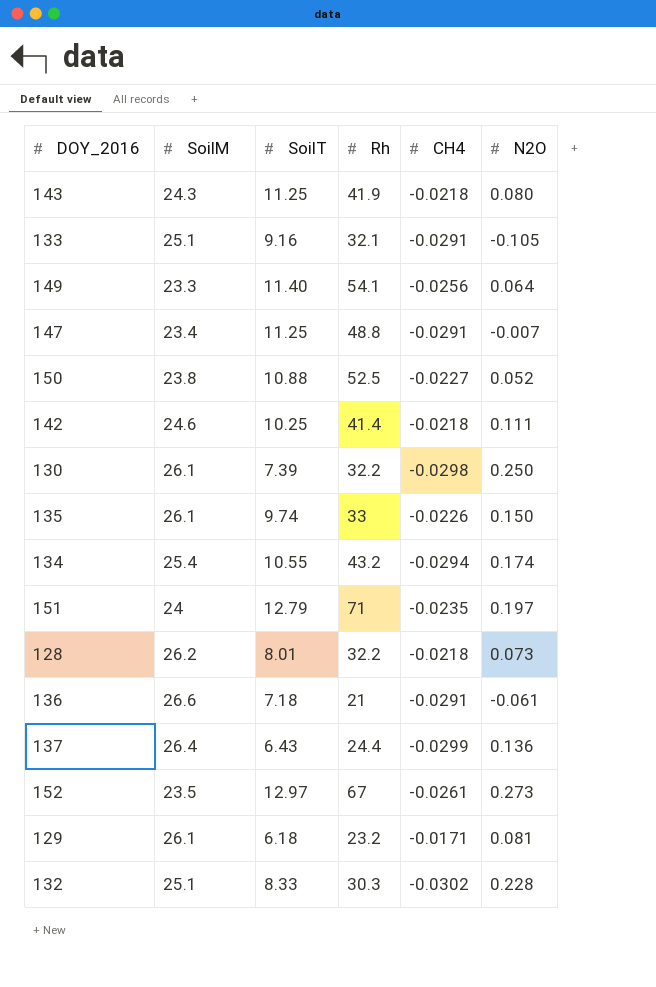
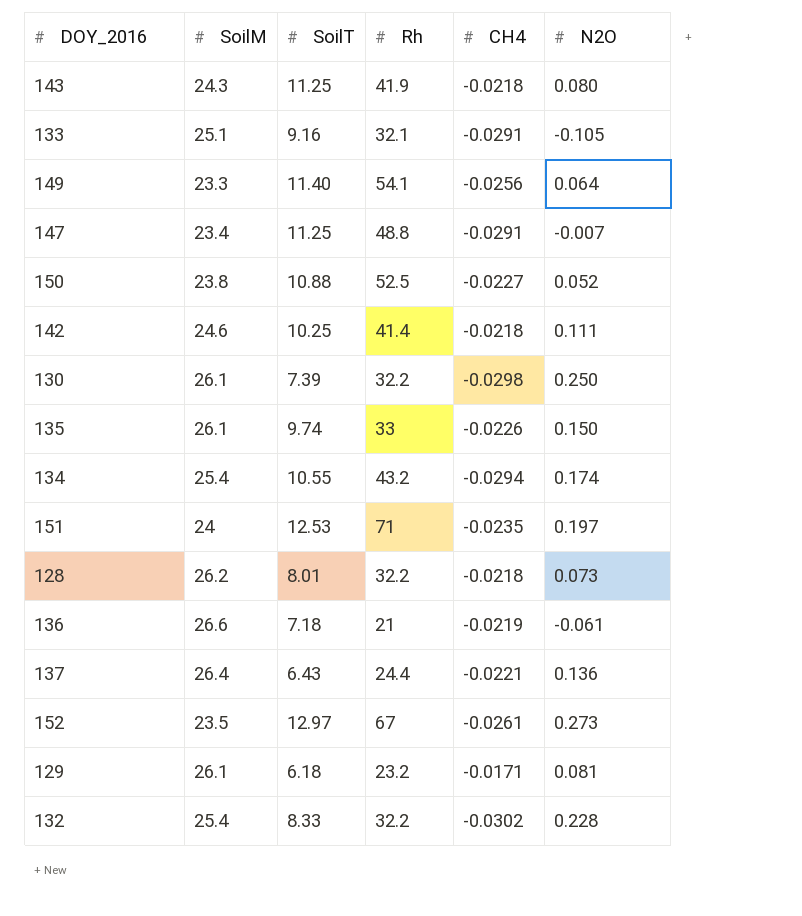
151 | SoilT: 12.79 -> 12.53
136 | CH4: -0.0291 -> -0.0219
137 | CH4: -0.0299 -> -0.0221
132 | SoilM: 25.1 -> 25.4
132 | Rh: 30.3 -> 32.2

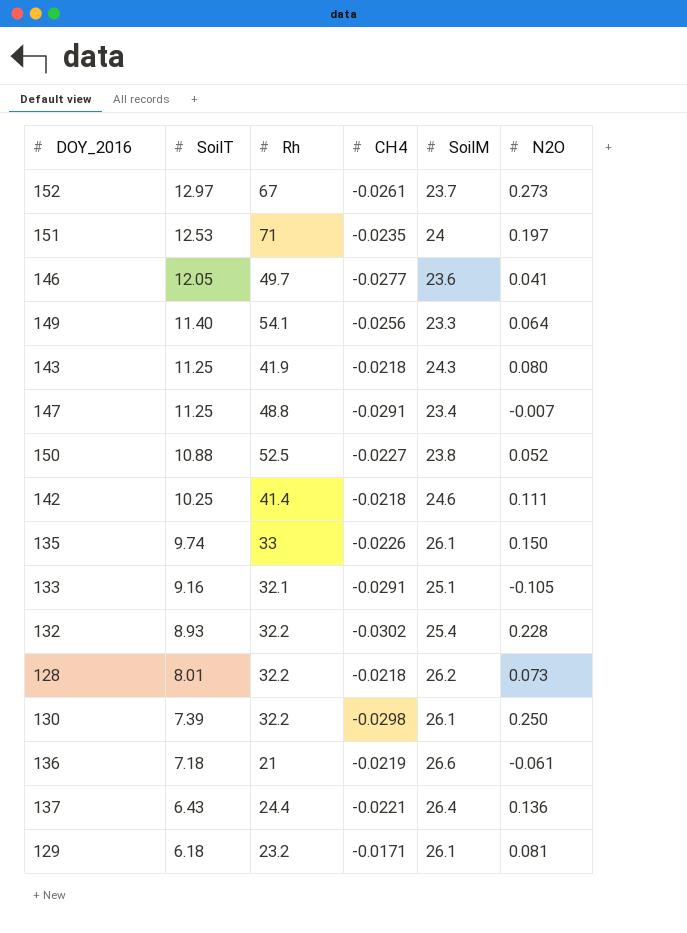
row order: none -> SoilT descending
column SoilM | position: 2 -> 5
row 134: 25.4 | 10.55 | 43.2 | -0.0294 | 0.174 -> none
152 | SoilM: 23.5 -> 23.7
row 146: none -> 12.05 | 49.7 | -0.0277 | 23.6 | 0.041
132 | SoilT: 8.33 -> 8.93

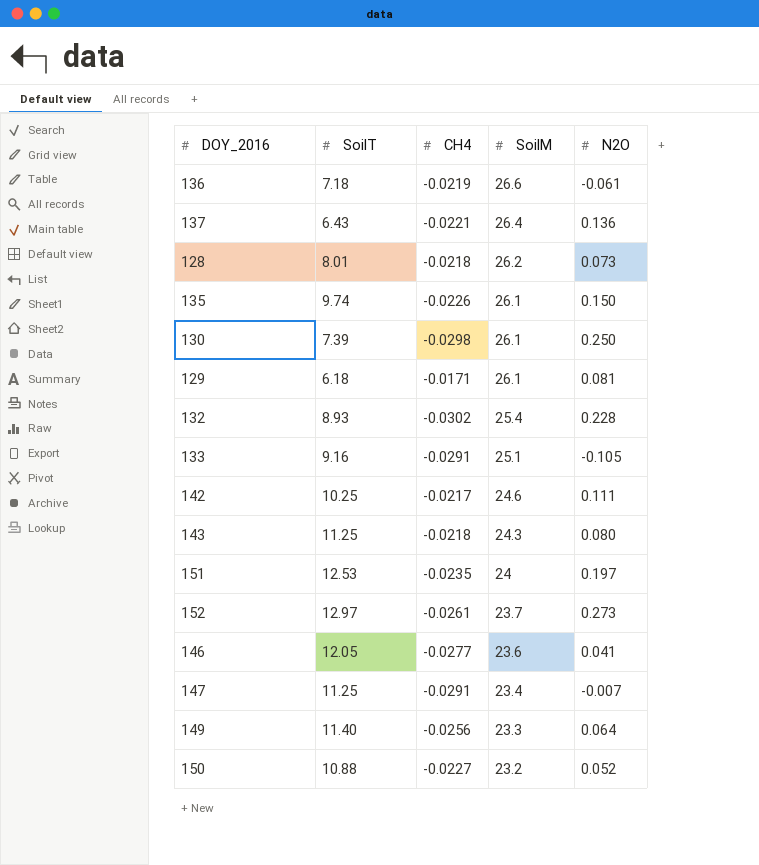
row order: SoilT descending -> SoilM descending
column Rh | position: 3 -> none
142 | CH4: -0.0218 -> -0.0217
150 | SoilM: 23.8 -> 23.2

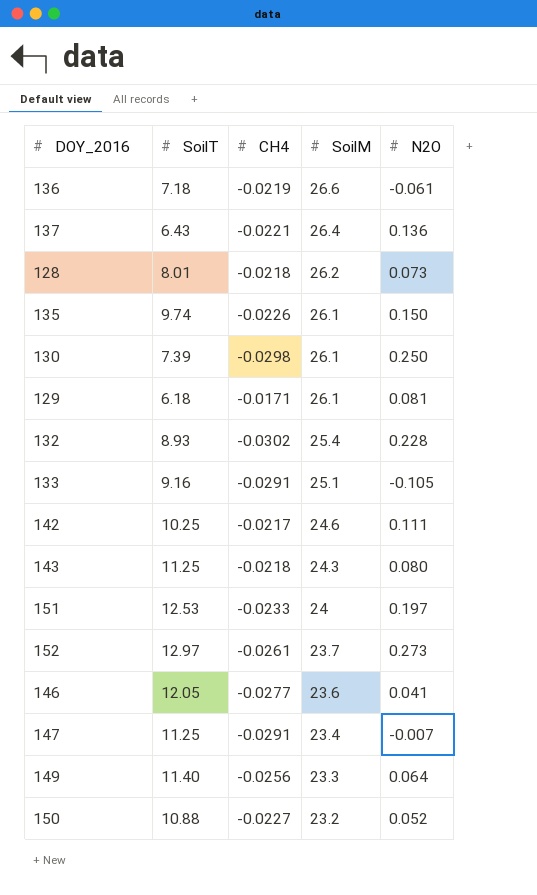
151 | CH4: -0.0235 -> -0.0233

